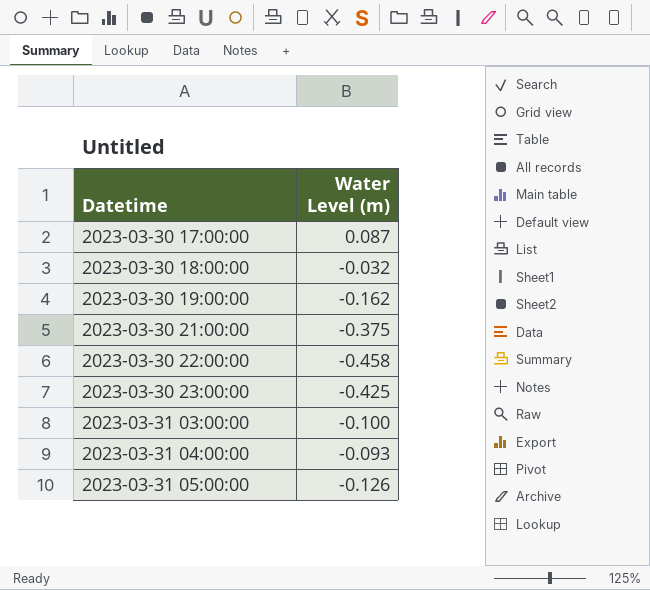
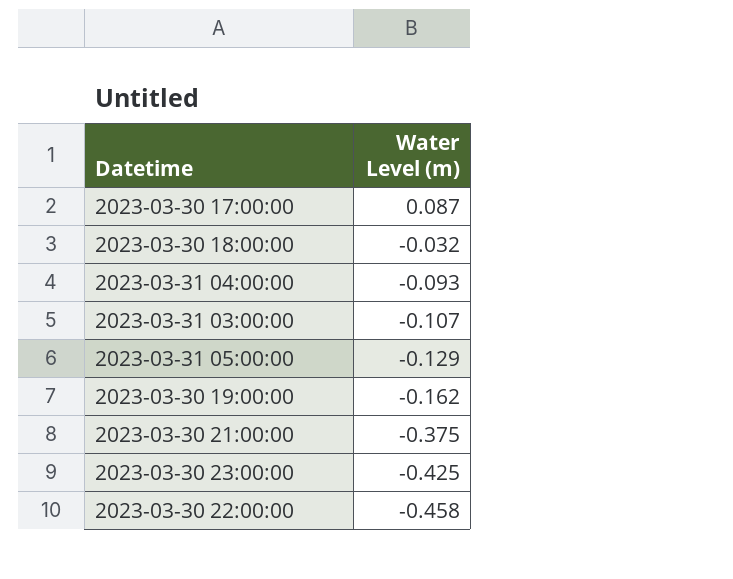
row order: Datetime ascending -> Water Level (m) descending
2023-03-31 03:00:00 | Water Level (m): -0.100 -> -0.107
2023-03-31 05:00:00 | Water Level (m): -0.126 -> -0.129

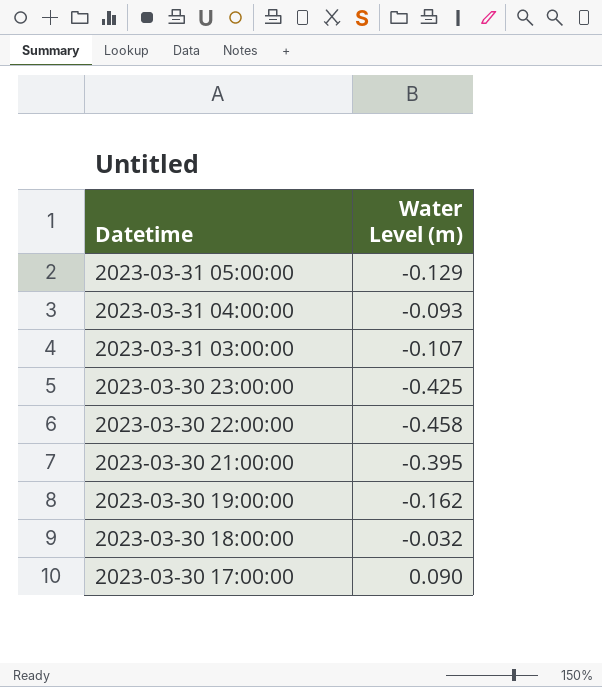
row order: Water Level (m) descending -> Datetime descending
2023-03-30 21:00:00 | Water Level (m): -0.375 -> -0.395
2023-03-30 17:00:00 | Water Level (m): 0.087 -> 0.090

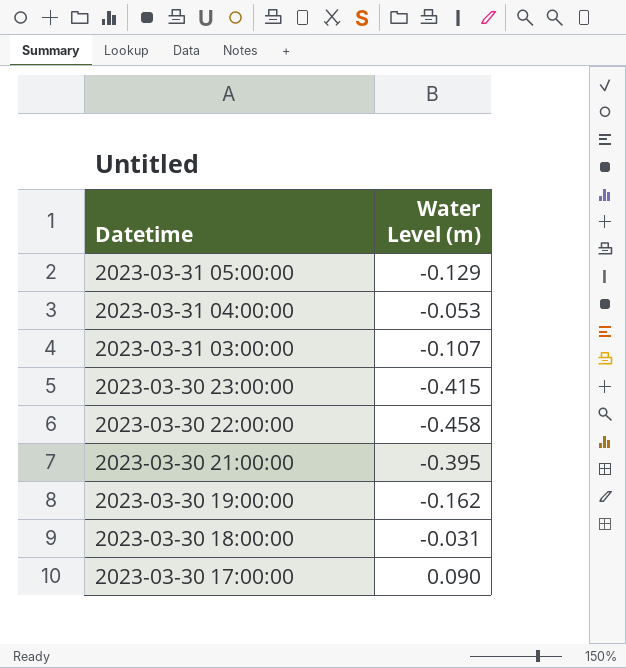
2023-03-31 04:00:00 | Water Level (m): -0.093 -> -0.053
2023-03-30 23:00:00 | Water Level (m): -0.425 -> -0.415
2023-03-30 18:00:00 | Water Level (m): -0.032 -> -0.031

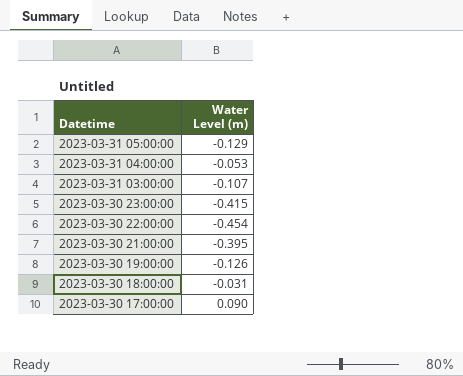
2023-03-30 22:00:00 | Water Level (m): -0.458 -> -0.454
2023-03-30 19:00:00 | Water Level (m): -0.162 -> -0.126

